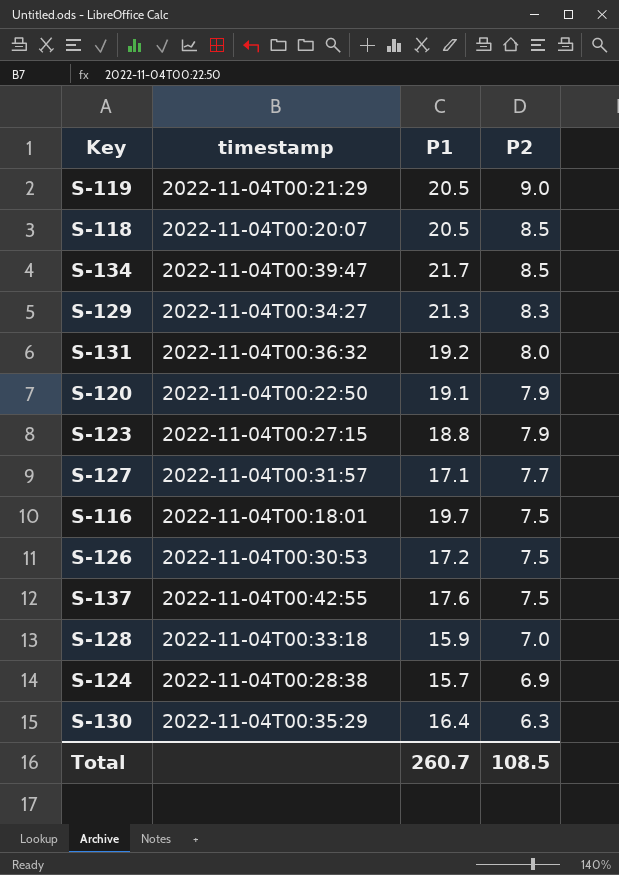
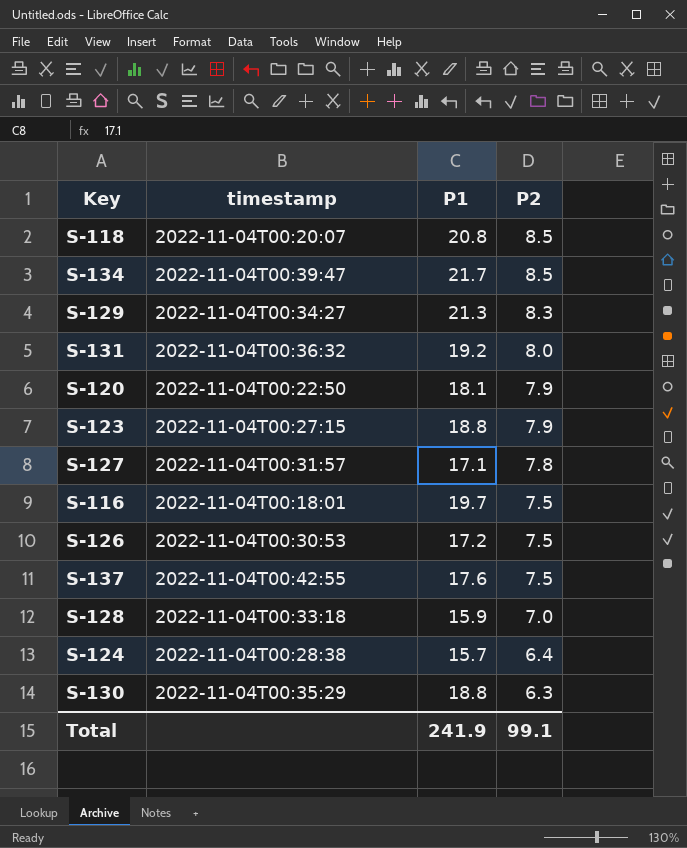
row S-119: 2022-11-04T00:21:29 | 20.5 | 9.0 -> none
S-118 | P1: 20.5 -> 20.8
S-120 | P1: 19.1 -> 18.1
S-127 | P2: 7.7 -> 7.8
S-124 | P2: 6.9 -> 6.4
S-130 | P1: 16.4 -> 18.8
Total | P1: 260.7 -> 241.9
Total | P2: 108.5 -> 99.1

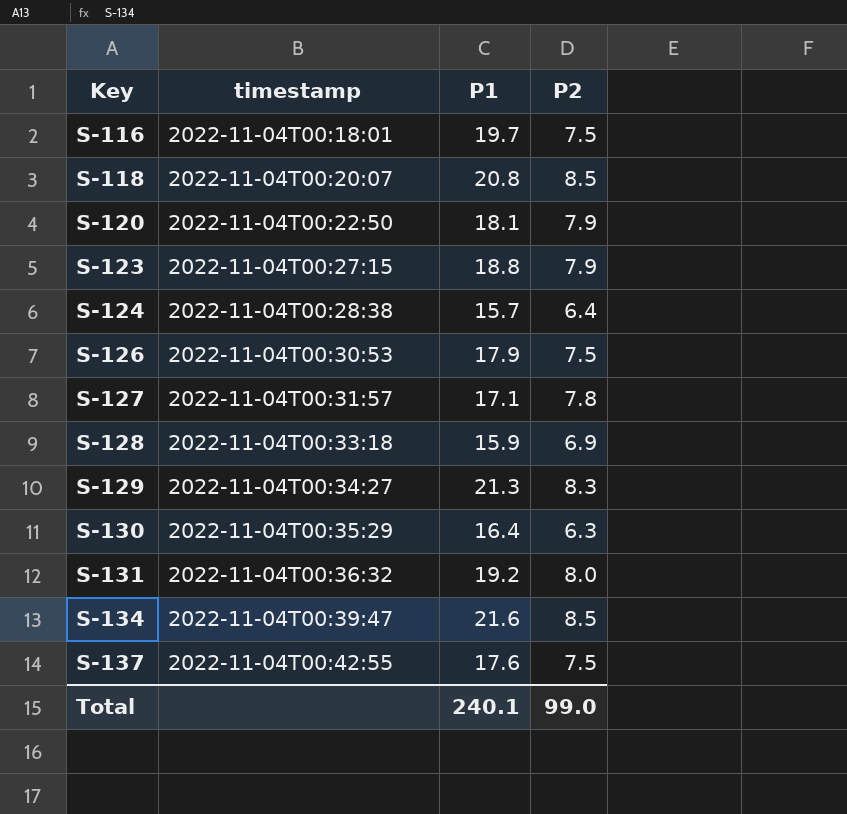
row order: P2 descending -> Key ascending
S-126 | P1: 17.2 -> 17.9
S-128 | P2: 7.0 -> 6.9
S-130 | P1: 18.8 -> 16.4
S-134 | P1: 21.7 -> 21.6
Total | P1: 241.9 -> 240.1
Total | P2: 99.1 -> 99.0

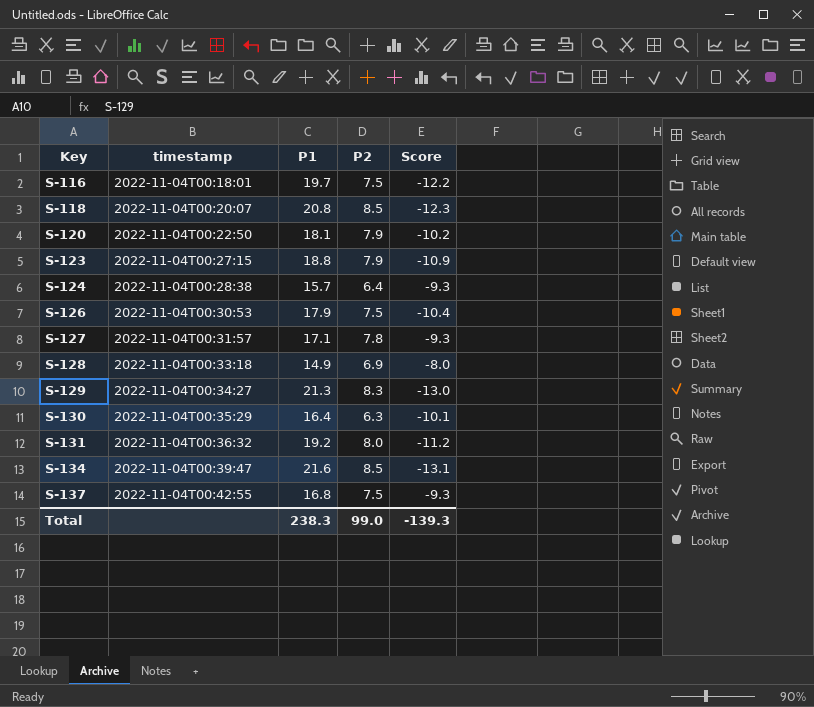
column Score | formula: none -> [P2] - [P1]
S-128 | P1: 15.9 -> 14.9
S-137 | P1: 17.6 -> 16.8
Total | P1: 240.1 -> 238.3

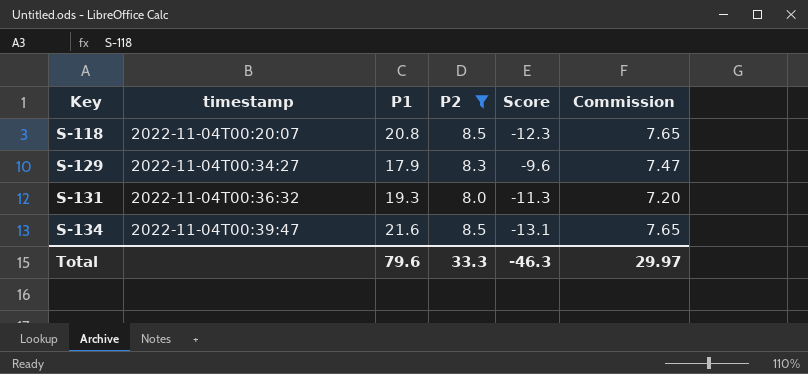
filter: none -> P2 >= 8.0
column Commission | formula: none -> [P2] * 0.9
S-129 | P1: 21.3 -> 17.9
S-129 | Score: -13.0 -> -9.6
S-131 | P1: 19.2 -> 19.3
S-131 | Score: -11.2 -> -11.3
Total | P1: 238.3 -> 79.6
Total | P2: 99.0 -> 33.3
Total | Score: -139.3 -> -46.3

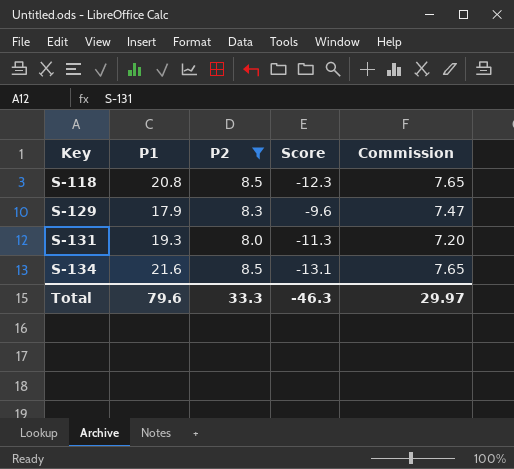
column timestamp | position: 2 -> none

